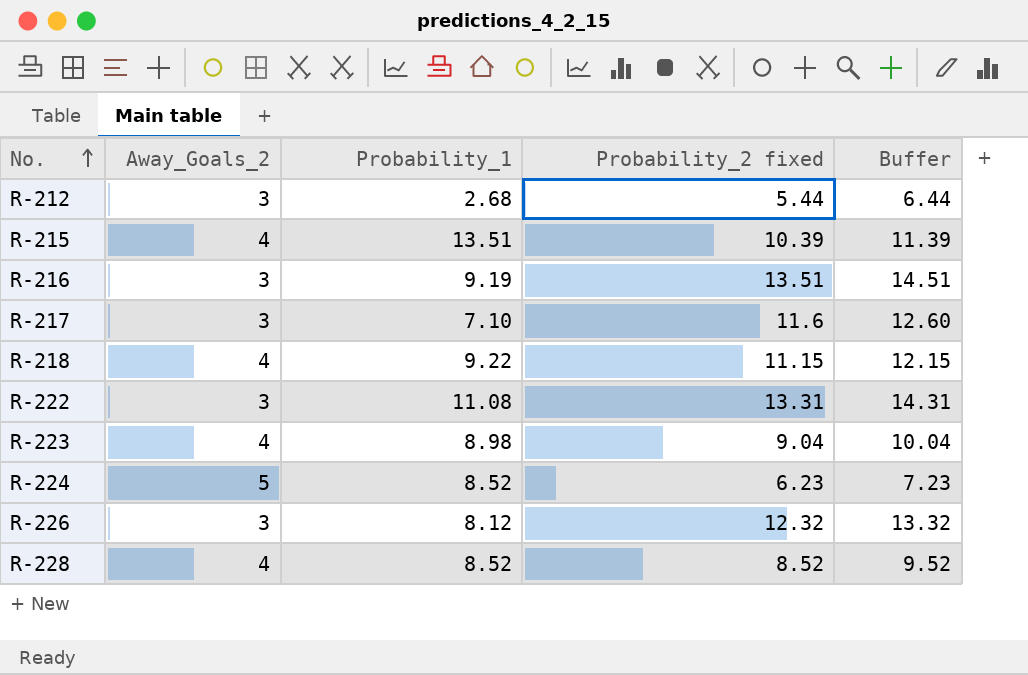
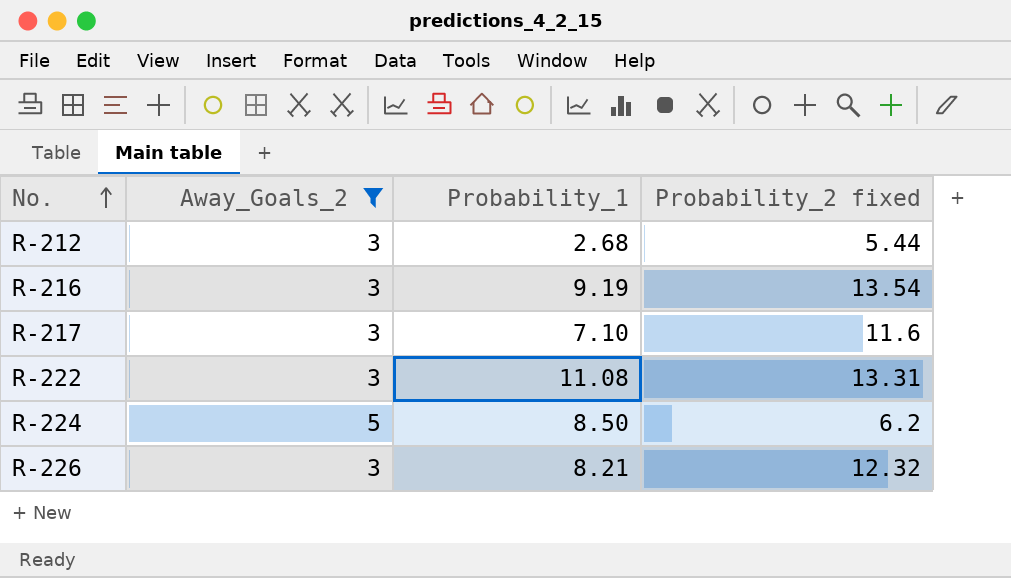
filter: none -> Away_Goals_2 != 4
column Buffer | formula: [Probability_2 fixed] + 1 -> none
R-216 | Probability_2 fixed: 13.51 -> 13.54
R-224 | Probability_1: 8.52 -> 8.50
R-224 | Probability_2 fixed: 6.23 -> 6.2
R-226 | Probability_1: 8.12 -> 8.21

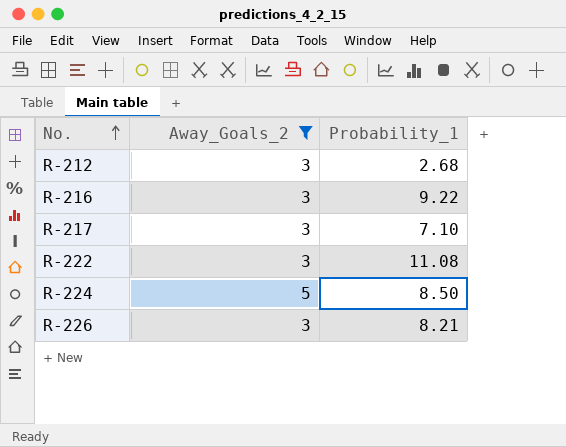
column Probability_2 fixed | position: 4 -> none
R-216 | Probability_1: 9.19 -> 9.22

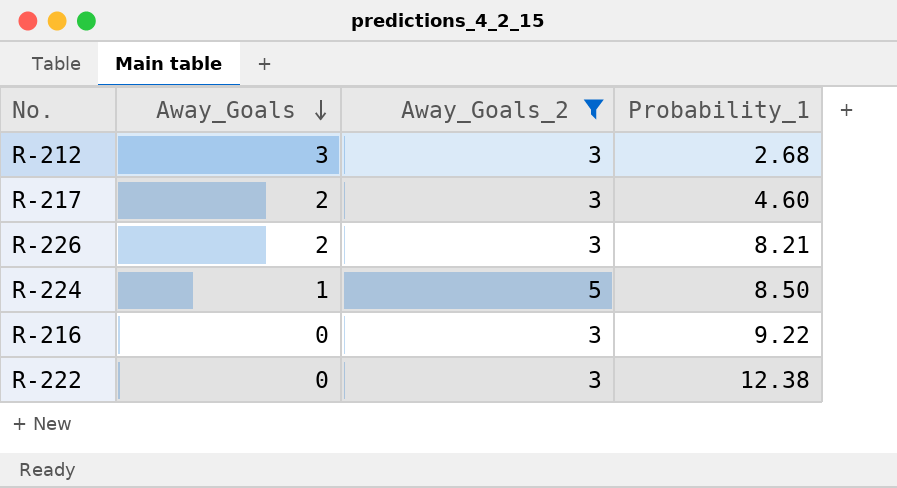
row order: No. ascending -> Away_Goals descending
column Away_Goals | position: none -> 2
R-217 | Probability_1: 7.10 -> 4.60
R-222 | Probability_1: 11.08 -> 12.38

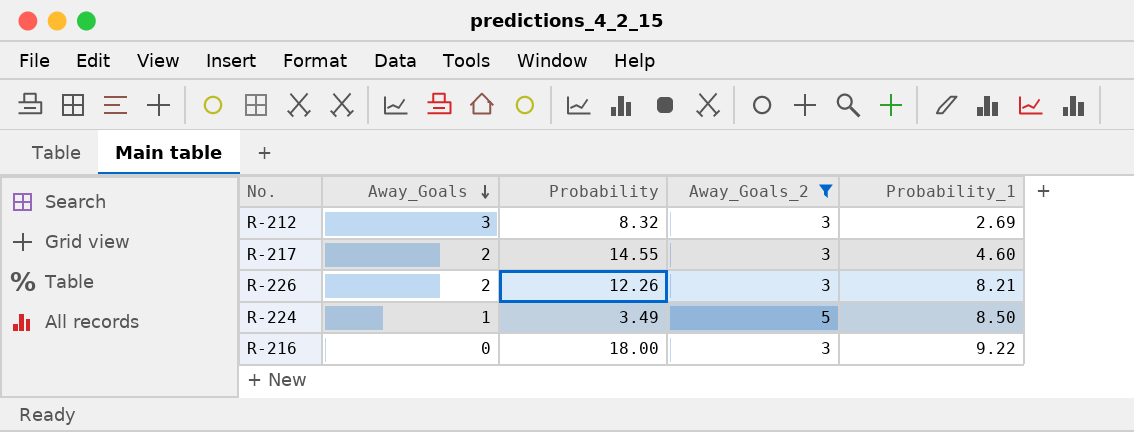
column Probability | position: none -> 3
row R-222: 0 | 3 | 12.38 -> none
R-212 | Probability_1: 2.68 -> 2.69

